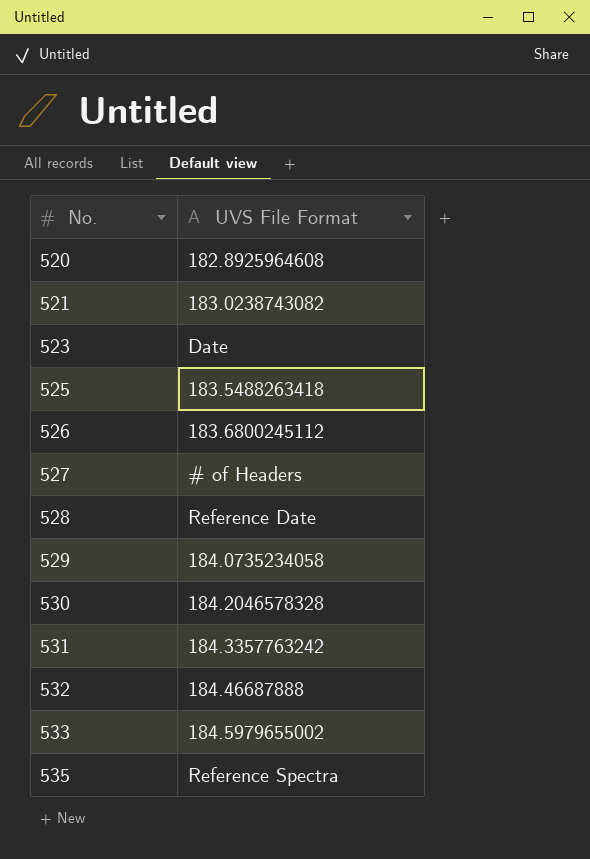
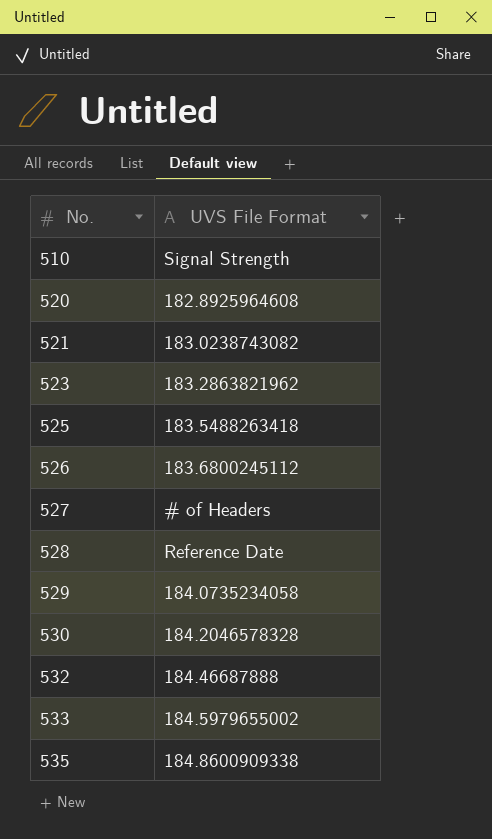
row 531: 184.3357763242 -> none
row 510: none -> Signal Strength
523 | UVS File Format: Date -> 183.2863821962
535 | UVS File Format: Reference Spectra -> 184.8600909338

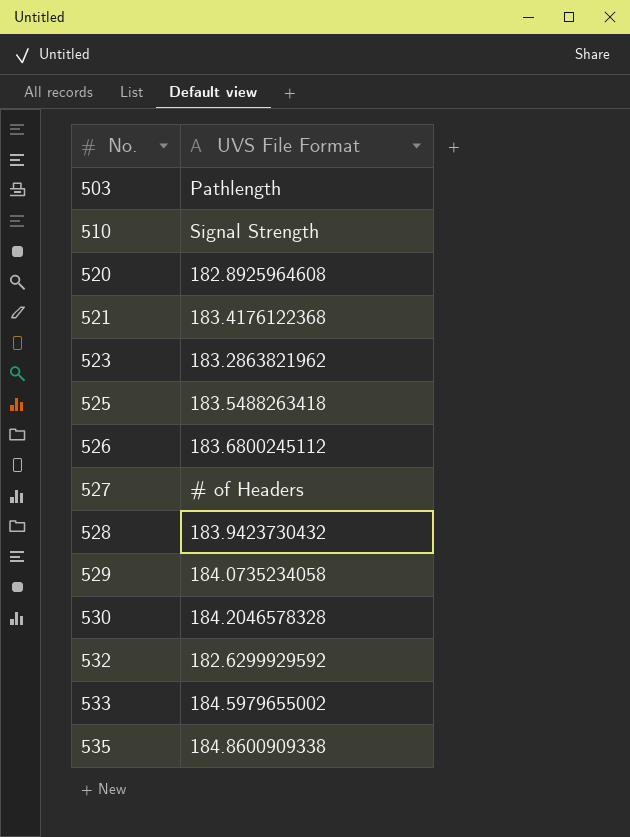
row 503: none -> Pathlength
521 | UVS File Format: 183.0238743082 -> 183.4176122368
528 | UVS File Format: Reference Date -> 183.9423730432
532 | UVS File Format: 184.46687888 -> 182.6299929592

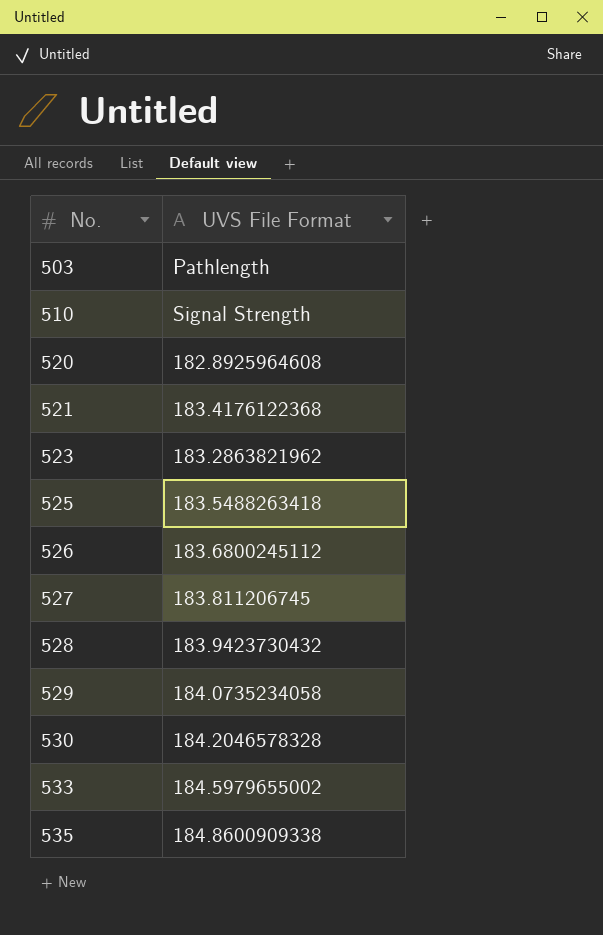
row 532: 182.6299929592 -> none
527 | UVS File Format: # of Headers -> 183.811206745

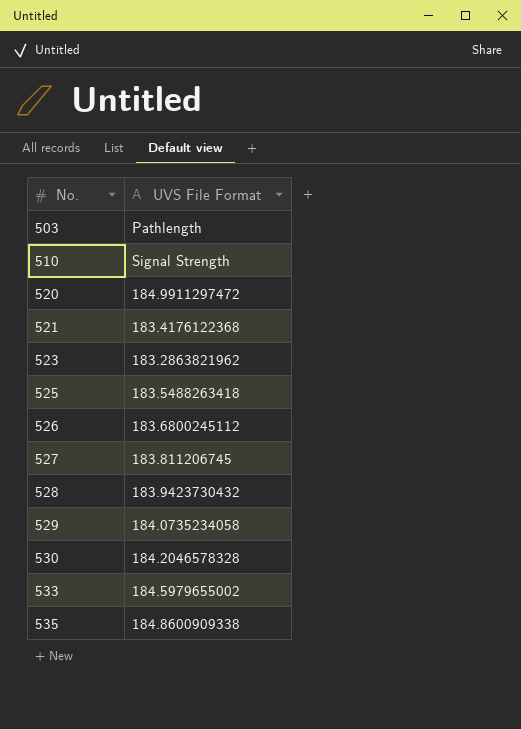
520 | UVS File Format: 182.8925964608 -> 184.9911297472

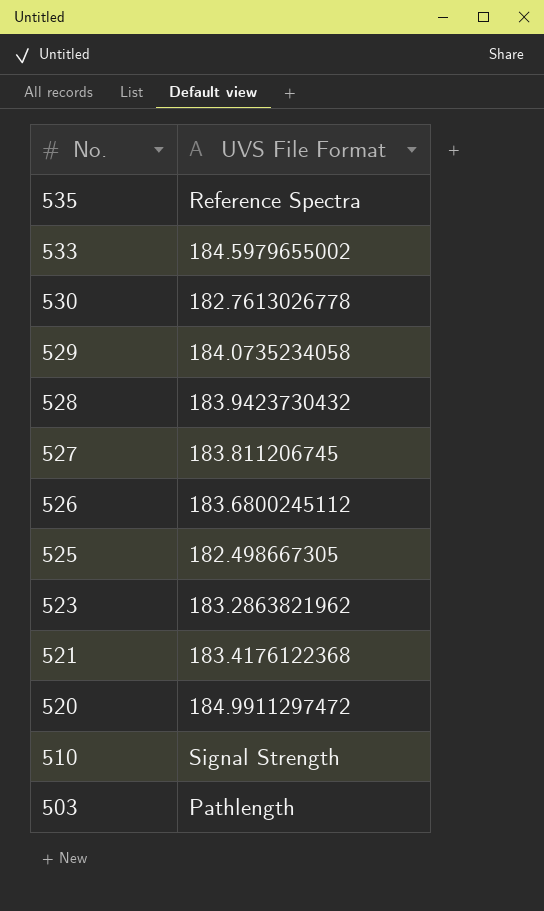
row order: No. ascending -> No. descending
535 | UVS File Format: 184.8600909338 -> Reference Spectra
530 | UVS File Format: 184.2046578328 -> 182.7613026778
525 | UVS File Format: 183.5488263418 -> 182.498667305

